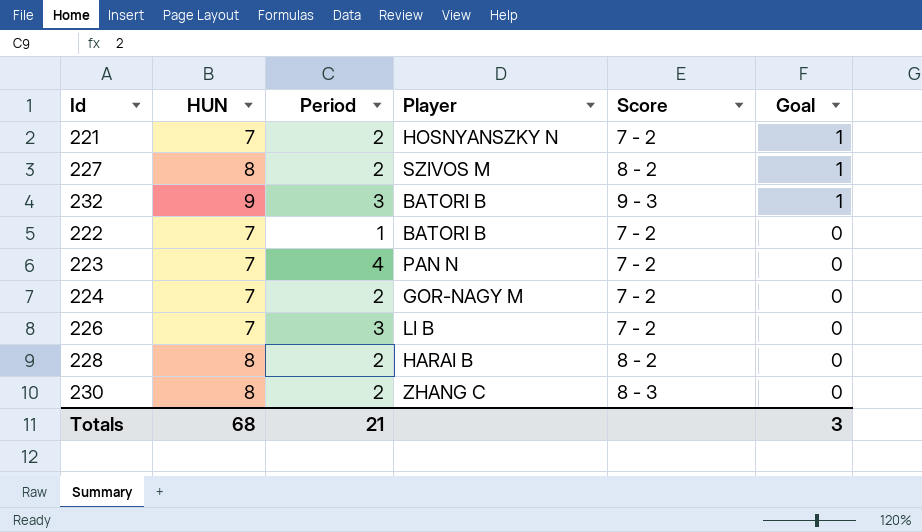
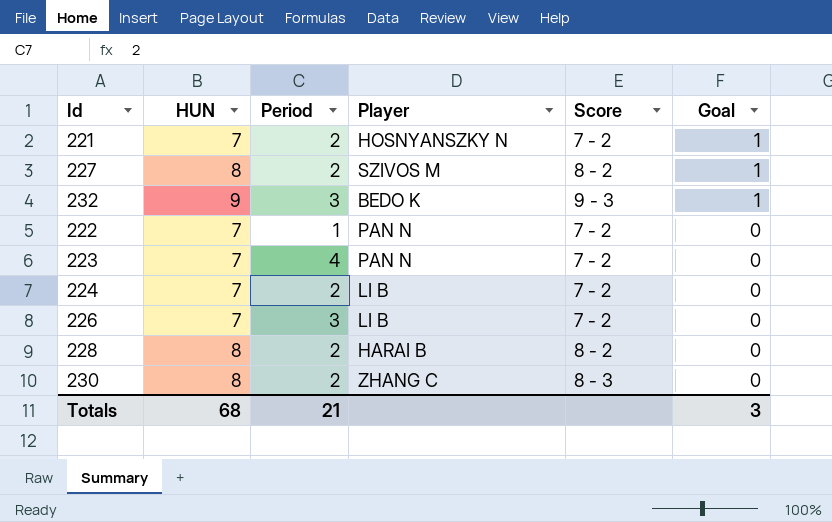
232 | Player: BATORI B -> BEDO K
222 | Player: BATORI B -> PAN N
224 | Player: GOR-NAGY M -> LI B

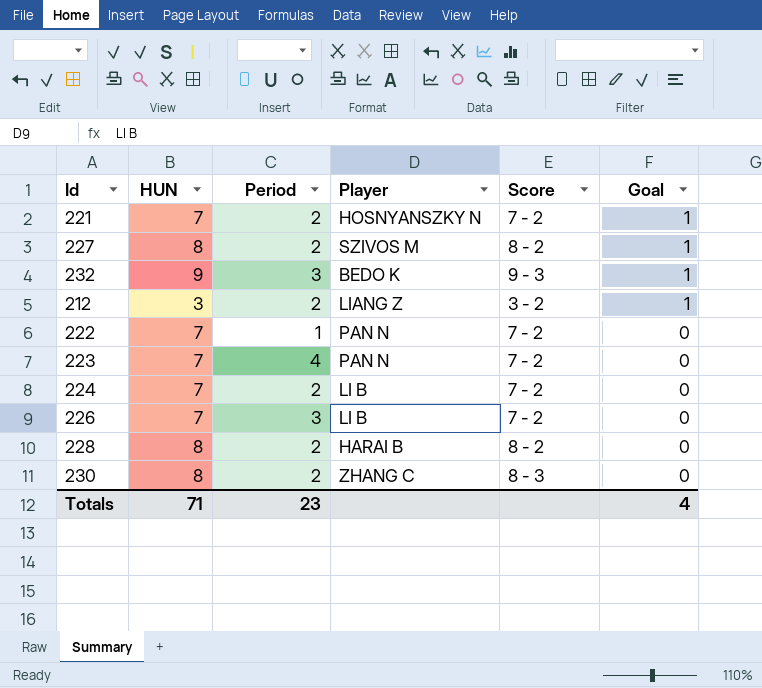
row 212: none -> 3 | 2 | LIANG Z | 3 - 2 | 1
Totals | HUN: 68 -> 71
Totals | Period: 21 -> 23
Totals | Goal: 3 -> 4

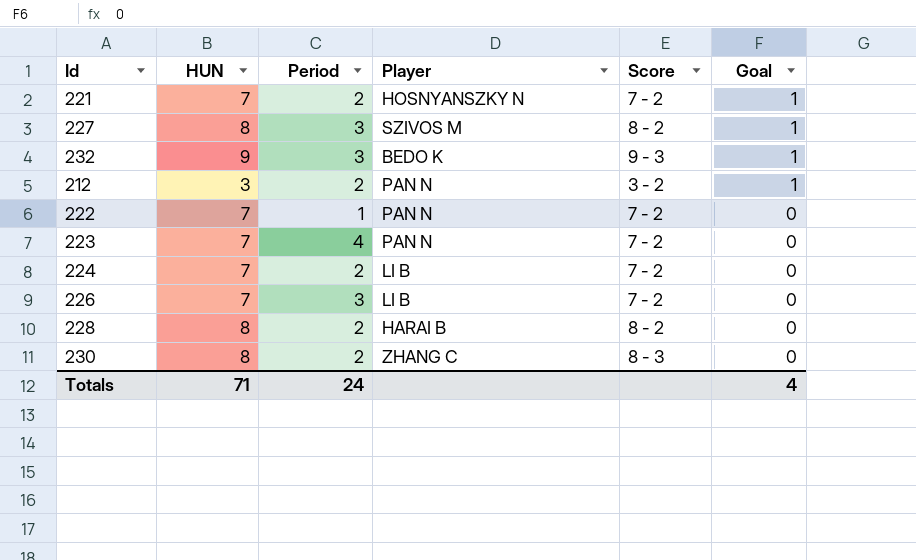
227 | Period: 2 -> 3
212 | Player: LIANG Z -> PAN N
Totals | Period: 23 -> 24

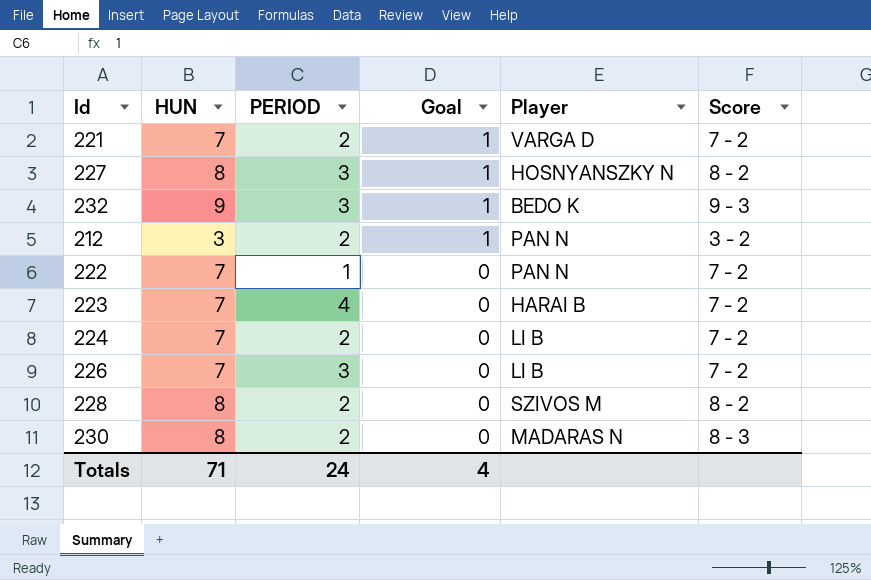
column name: Period -> PERIOD
column Goal | position: 6 -> 4
221 | Player: HOSNYANSZKY N -> VARGA D
227 | Player: SZIVOS M -> HOSNYANSZKY N
223 | Player: PAN N -> HARAI B
228 | Player: HARAI B -> SZIVOS M
230 | Player: ZHANG C -> MADARAS N

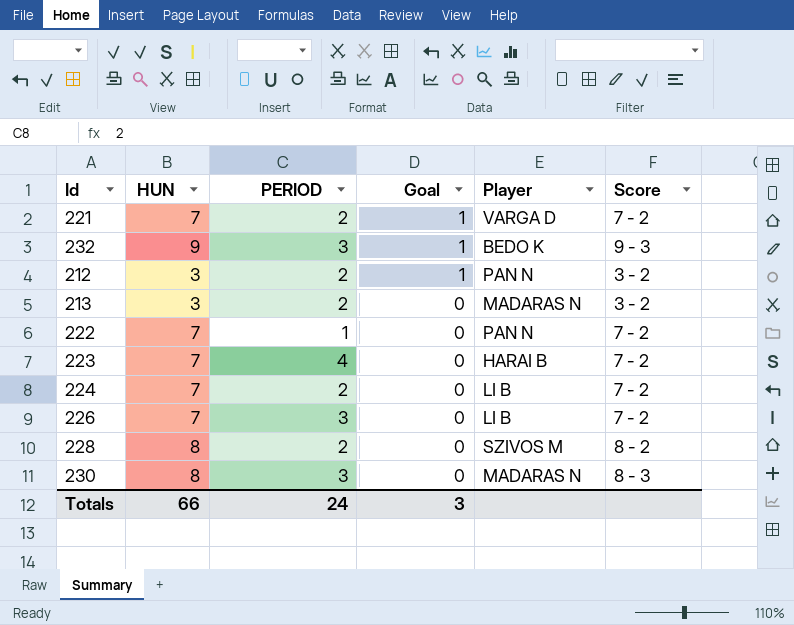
row 227: 8 | 3 | 1 | HOSNYANSZKY N | 8 - 2 -> none
row 213: none -> 3 | 2 | 0 | MADARAS N | 3 - 2
230 | PERIOD: 2 -> 3
Totals | HUN: 71 -> 66
Totals | Goal: 4 -> 3

